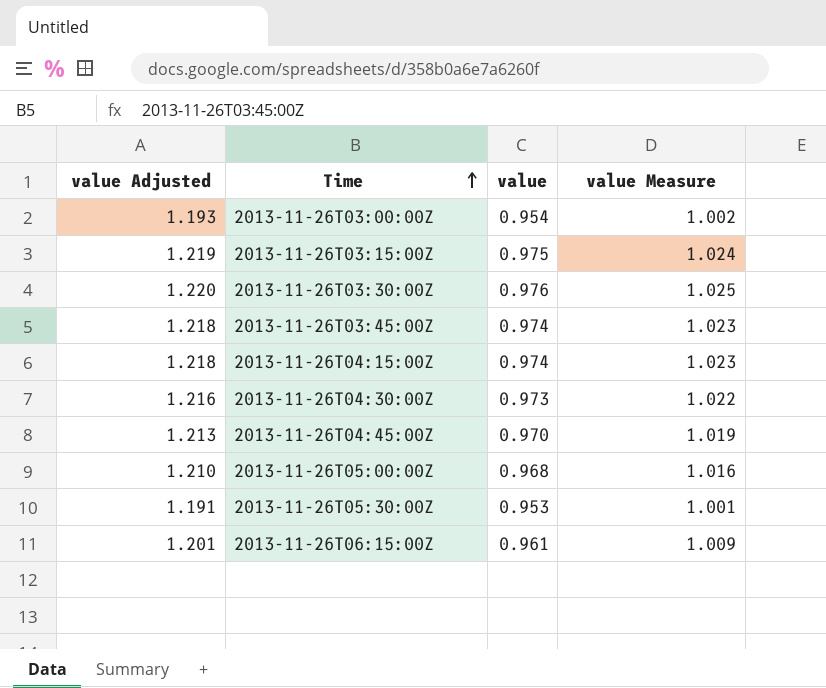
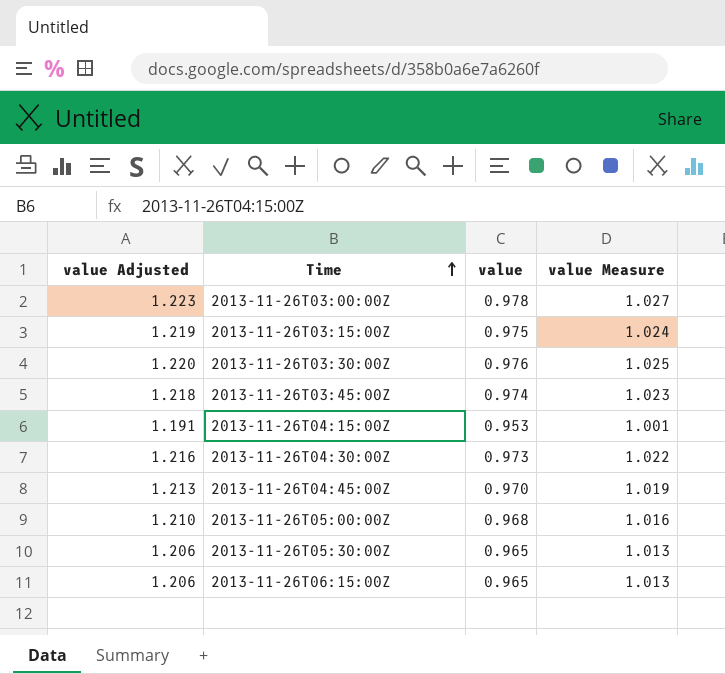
2013-11-26T03:00:00Z | value Adjusted: 1.193 -> 1.223
2013-11-26T03:00:00Z | value: 0.954 -> 0.978
2013-11-26T03:00:00Z | value Measure: 1.002 -> 1.027
2013-11-26T04:15:00Z | value Adjusted: 1.218 -> 1.191
2013-11-26T04:15:00Z | value: 0.974 -> 0.953
2013-11-26T04:15:00Z | value Measure: 1.023 -> 1.001
2013-11-26T05:30:00Z | value Adjusted: 1.191 -> 1.206
2013-11-26T05:30:00Z | value: 0.953 -> 0.965
2013-11-26T05:30:00Z | value Measure: 1.001 -> 1.013
2013-11-26T06:15:00Z | value Adjusted: 1.201 -> 1.206
2013-11-26T06:15:00Z | value: 0.961 -> 0.965
2013-11-26T06:15:00Z | value Measure: 1.009 -> 1.013

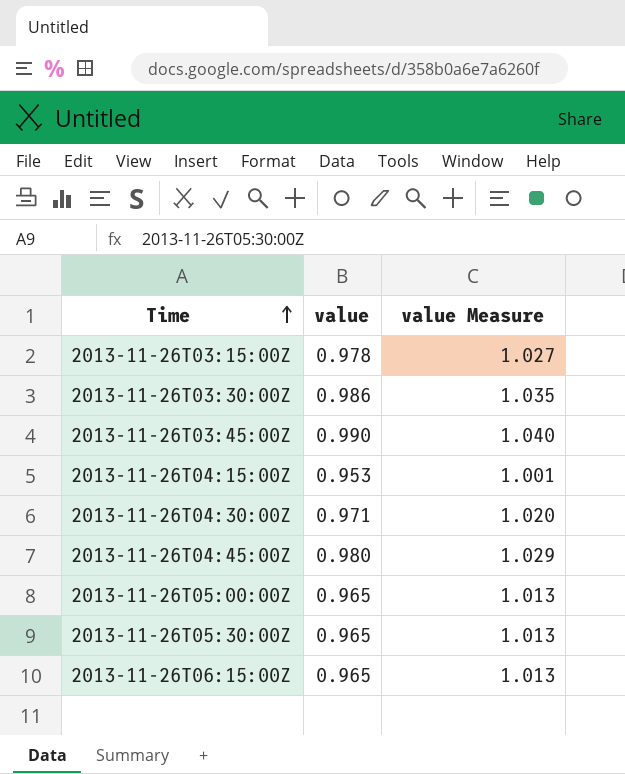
column value Adjusted | formula: [value] * 1.25 -> none
row 2013-11-26T03:00:00Z: 1.223 | 0.978 | 1.027 -> none
2013-11-26T03:15:00Z | value: 0.975 -> 0.978
2013-11-26T03:15:00Z | value Measure: 1.024 -> 1.027
2013-11-26T03:30:00Z | value: 0.976 -> 0.986
2013-11-26T03:30:00Z | value Measure: 1.025 -> 1.035
2013-11-26T03:45:00Z | value: 0.974 -> 0.990
2013-11-26T03:45:00Z | value Measure: 1.023 -> 1.040
2013-11-26T04:30:00Z | value: 0.973 -> 0.971
2013-11-26T04:30:00Z | value Measure: 1.022 -> 1.020
2013-11-26T04:45:00Z | value: 0.970 -> 0.980
2013-11-26T04:45:00Z | value Measure: 1.019 -> 1.029
2013-11-26T05:00:00Z | value: 0.968 -> 0.965
2013-11-26T05:00:00Z | value Measure: 1.016 -> 1.013

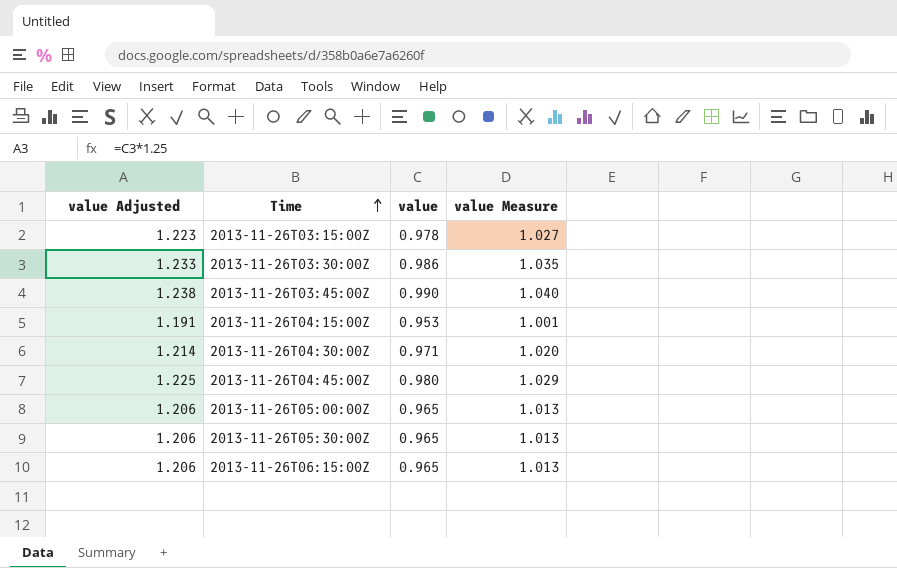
column value Adjusted | formula: none -> [value] * 1.25

